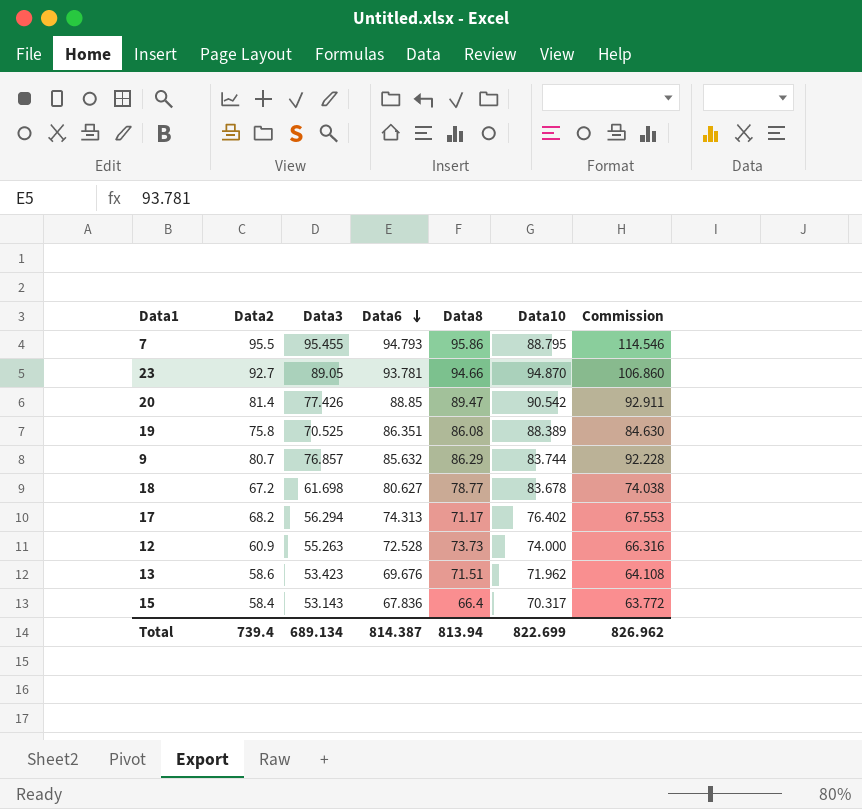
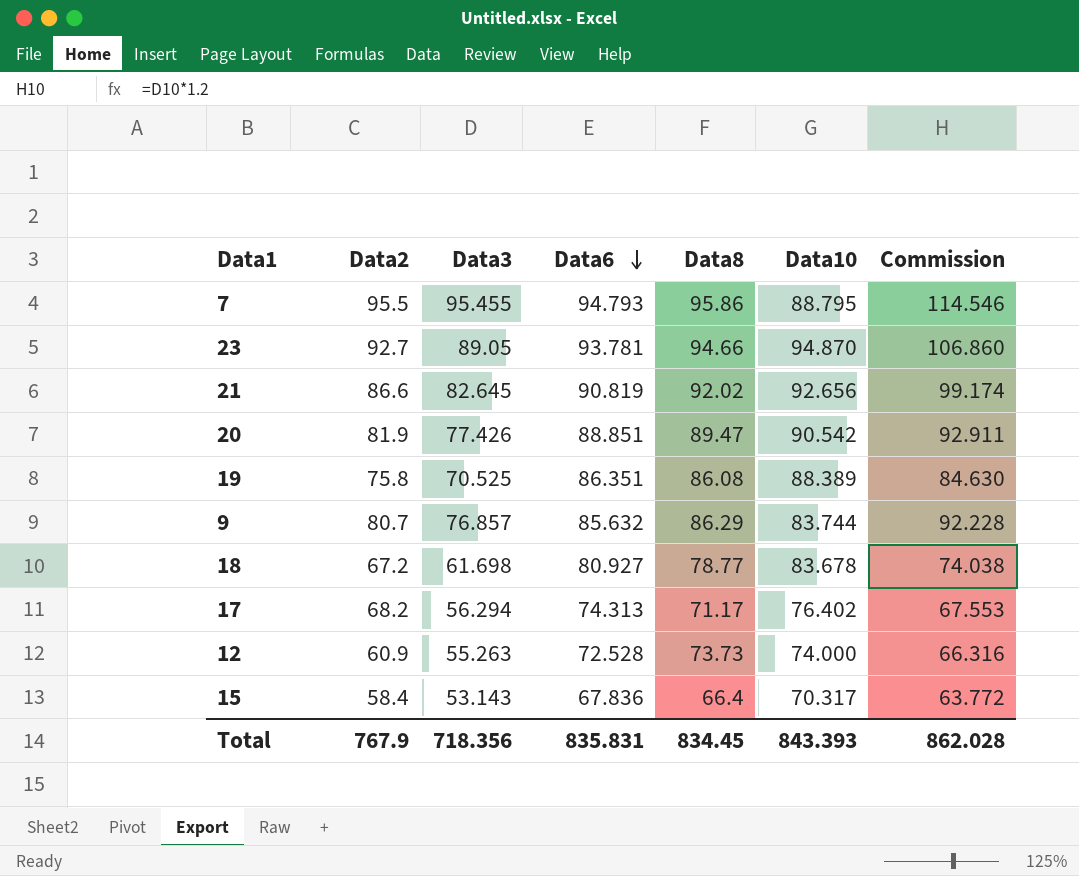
row 13: 58.6 | 53.423 | 69.676 | 71.51 | 71.962 | 64.108 -> none
row 21: none -> 86.6 | 82.645 | 90.819 | 92.02 | 92.656 | 99.174
20 | Data2: 81.4 -> 81.9
20 | Data6: 88.85 -> 88.851
18 | Data6: 80.627 -> 80.927
Total | Data2: 739.4 -> 767.9
Total | Data3: 689.134 -> 718.356
Total | Data6: 814.387 -> 835.831
Total | Data8: 813.94 -> 834.45
Total | Data10: 822.699 -> 843.393
Total | Commission: 826.962 -> 862.028

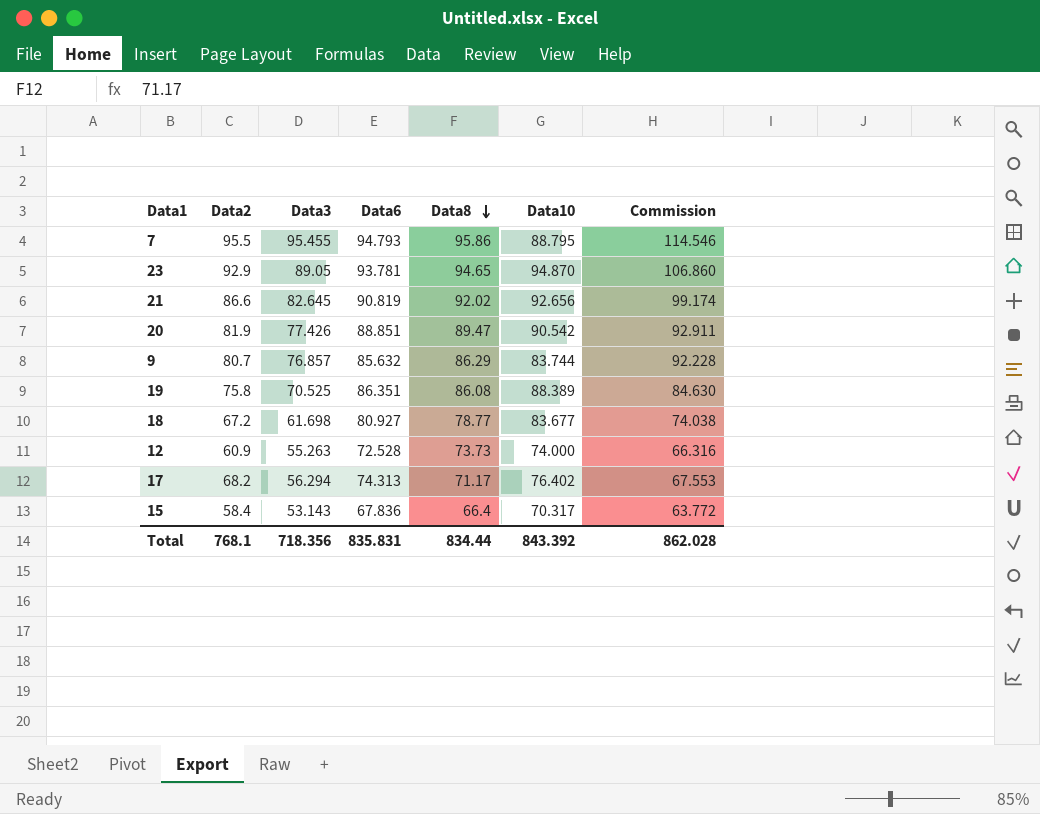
row order: Data6 descending -> Data8 descending
23 | Data2: 92.7 -> 92.9
23 | Data8: 94.66 -> 94.65
18 | Data10: 83.678 -> 83.677
Total | Data2: 767.9 -> 768.1
Total | Data8: 834.45 -> 834.44
Total | Data10: 843.393 -> 843.392

